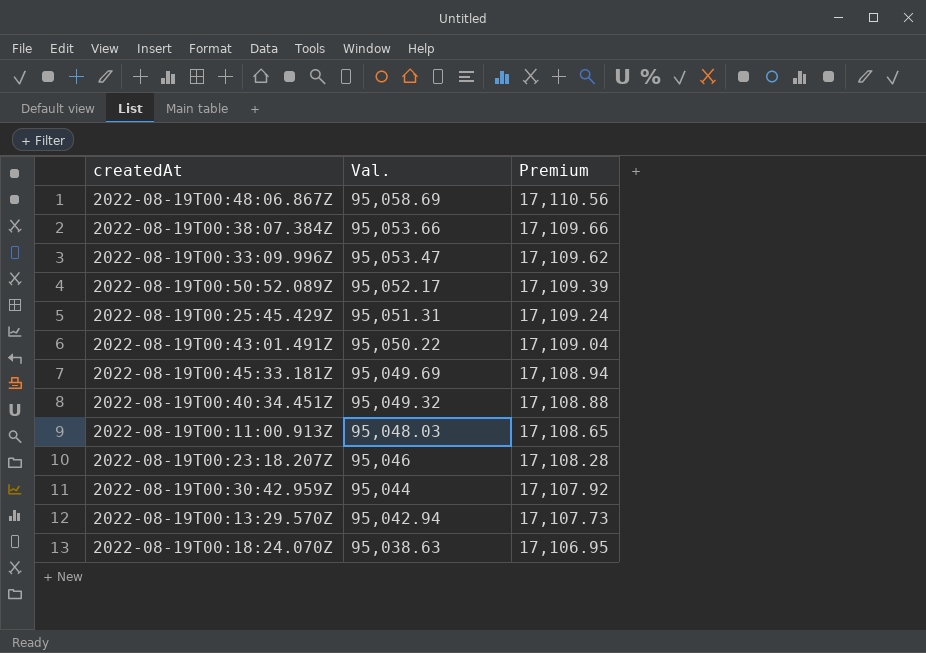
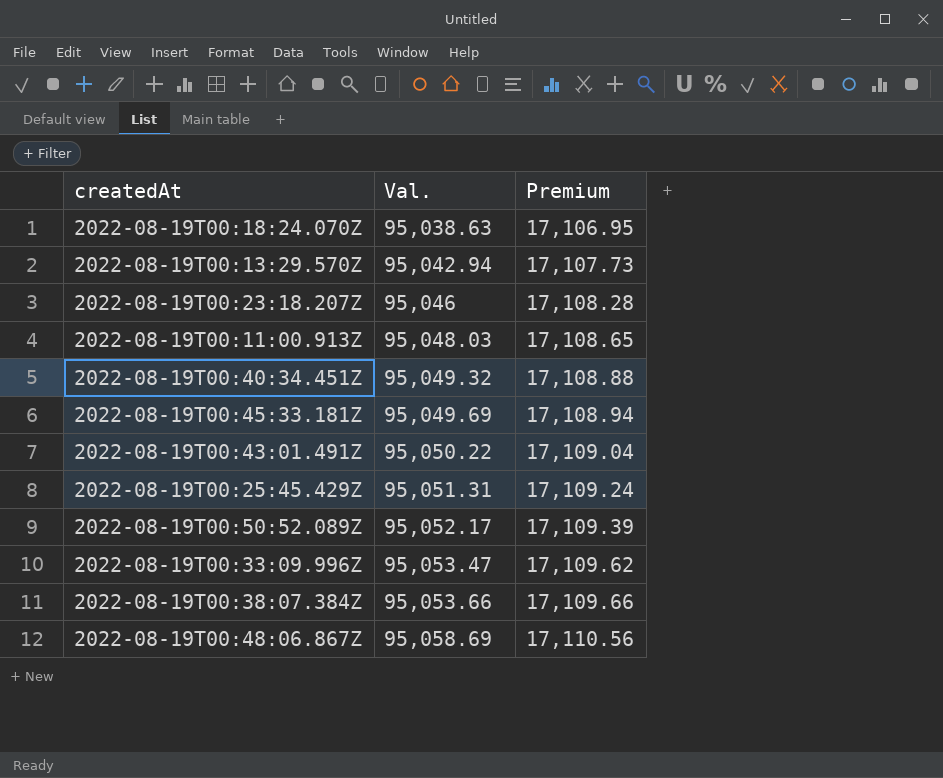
row order: Val. descending -> Val. ascending
row 2022-08-19T00:30:42.959Z: 95,044 | 17,107.92 -> none

